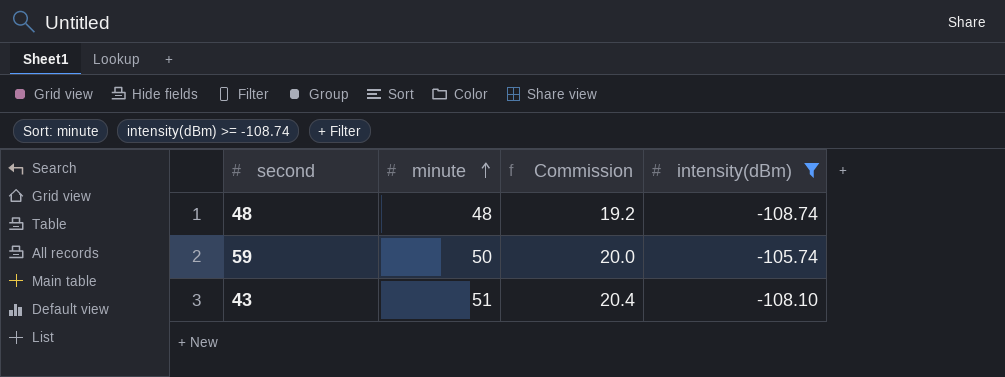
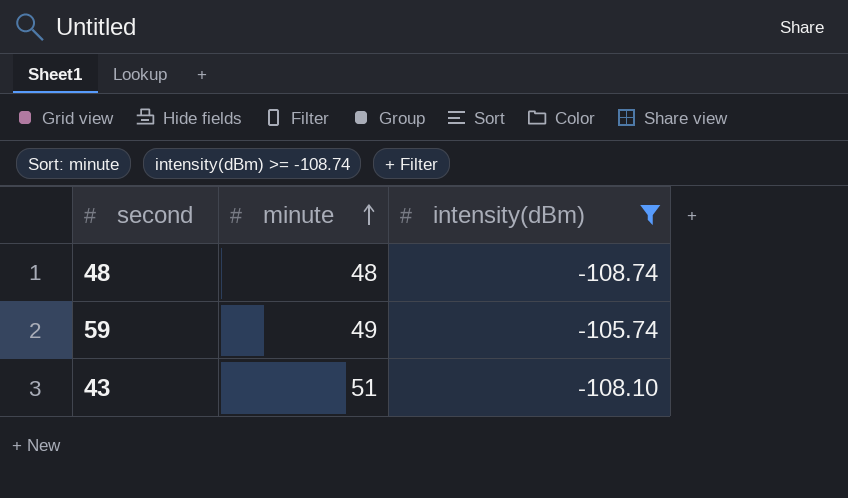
column Commission | formula: [minute] * 0.4 -> none
59 | minute: 50 -> 49

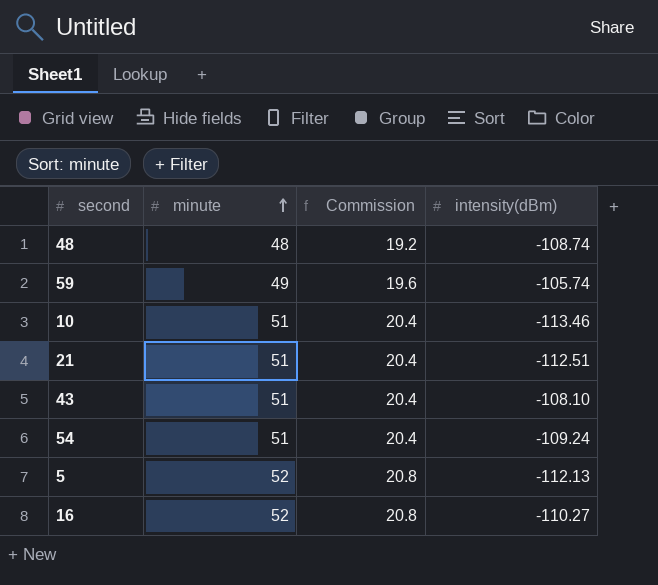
filter: intensity(dBm) >= -108.74 -> none
column Commission | formula: none -> [minute] * 0.4

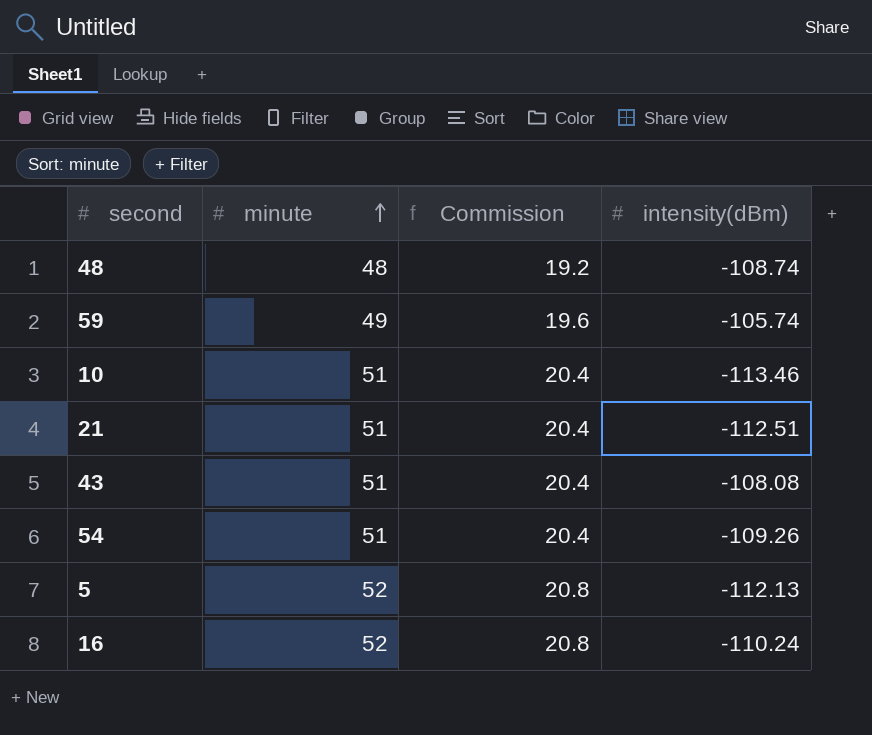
43 | intensity(dBm): -108.10 -> -108.08
54 | intensity(dBm): -109.24 -> -109.26
16 | intensity(dBm): -110.27 -> -110.24

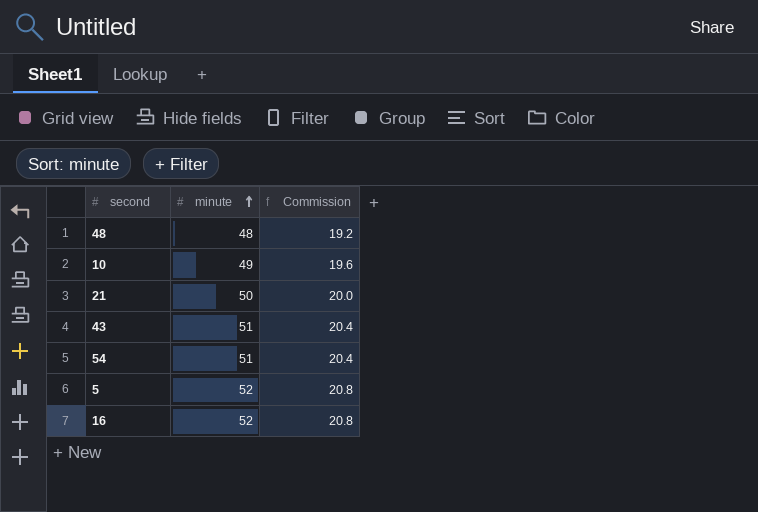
column intensity(dBm) | position: 4 -> none
row 59: 49 | 19.6 | -105.74 -> none
10 | minute: 51 -> 49
10 | Commission: 20.4 -> 19.6
21 | minute: 51 -> 50
21 | Commission: 20.4 -> 20.0

